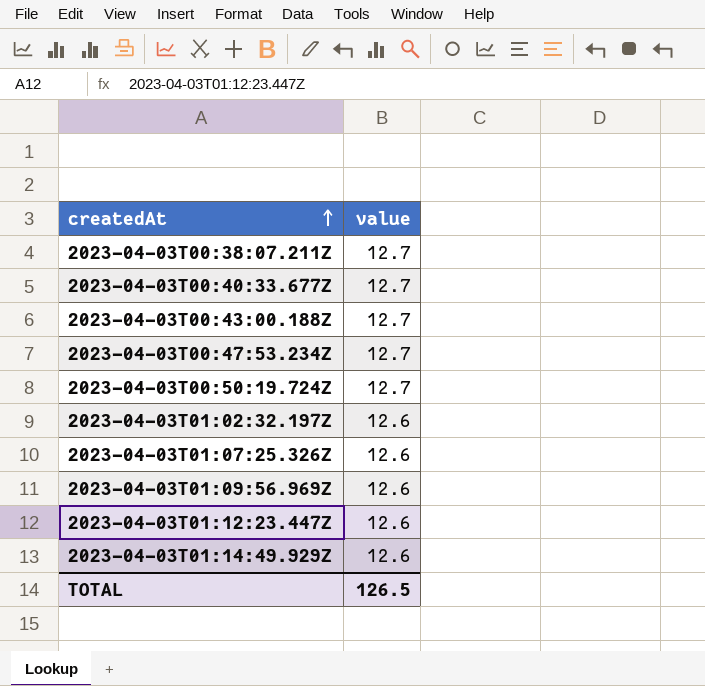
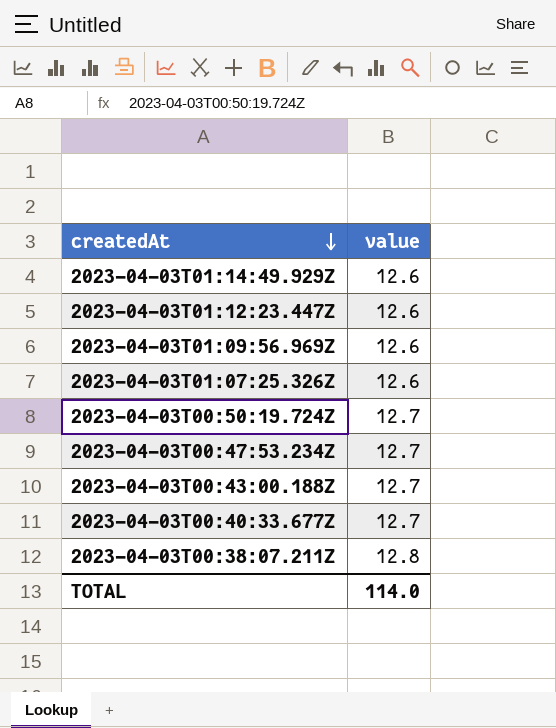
row order: createdAt ascending -> createdAt descending
row 2023-04-03T01:02:32.197Z: 12.6 -> none
2023-04-03T00:38:07.211Z | value: 12.7 -> 12.8
TOTAL | value: 126.5 -> 114.0

